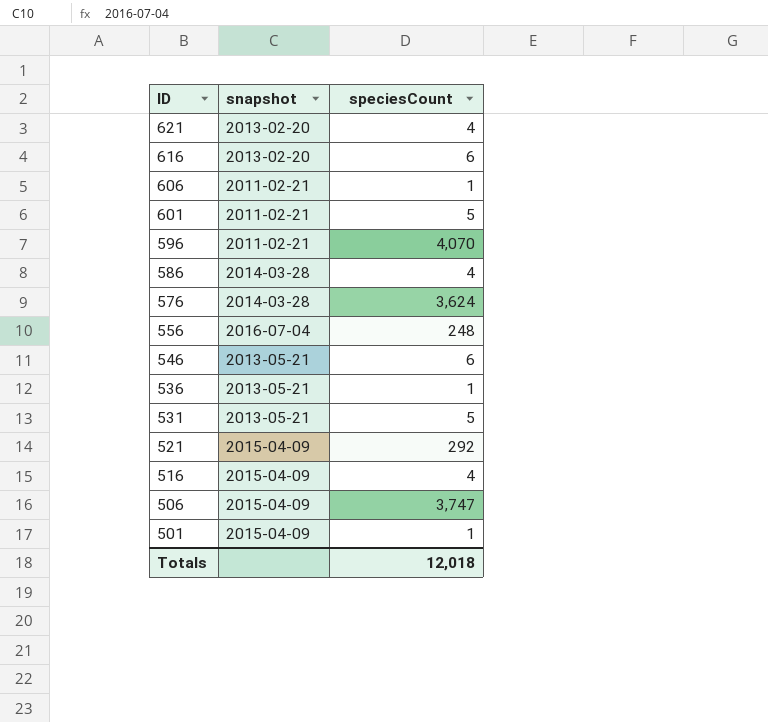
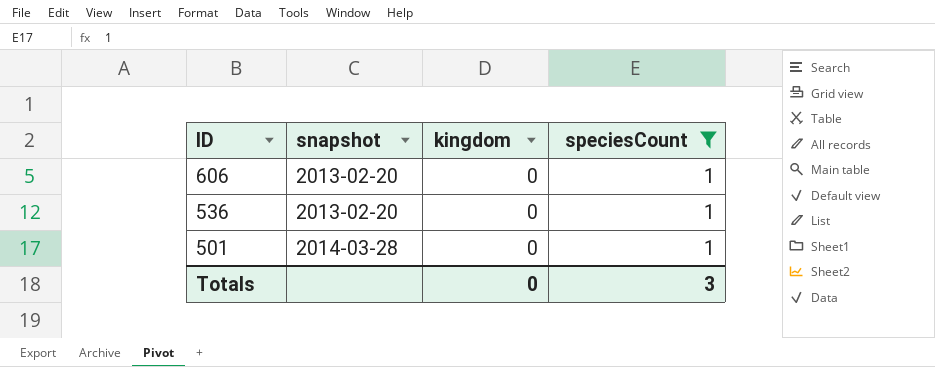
filter: none -> speciesCount = 1
column kingdom | position: none -> 3
606 | snapshot: 2011-02-21 -> 2013-02-20
536 | snapshot: 2013-05-21 -> 2013-02-20
501 | snapshot: 2015-04-09 -> 2014-03-28
Totals | speciesCount: 12,018 -> 3

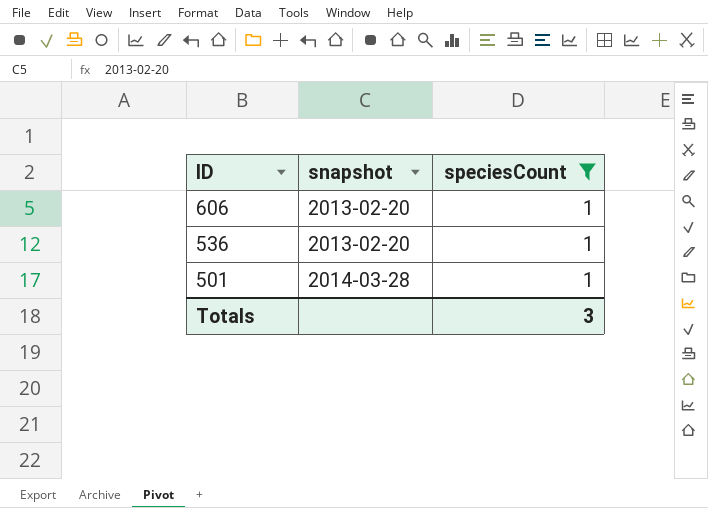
column kingdom | position: 3 -> none

